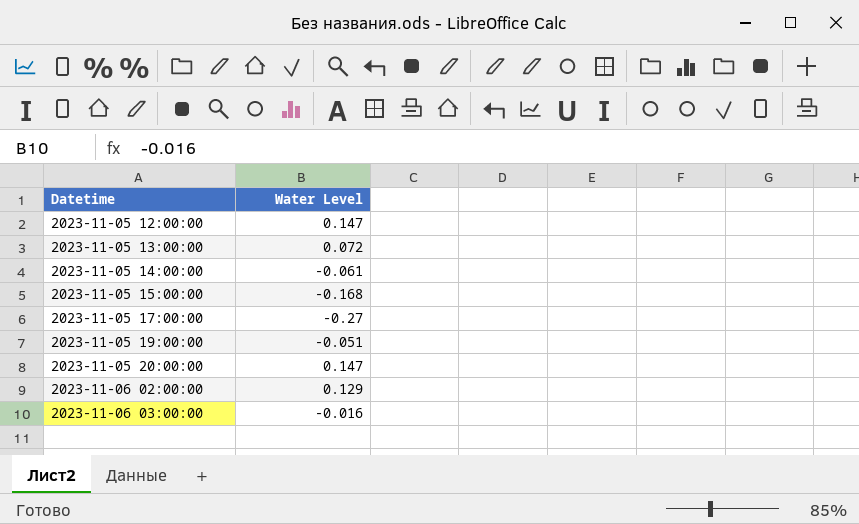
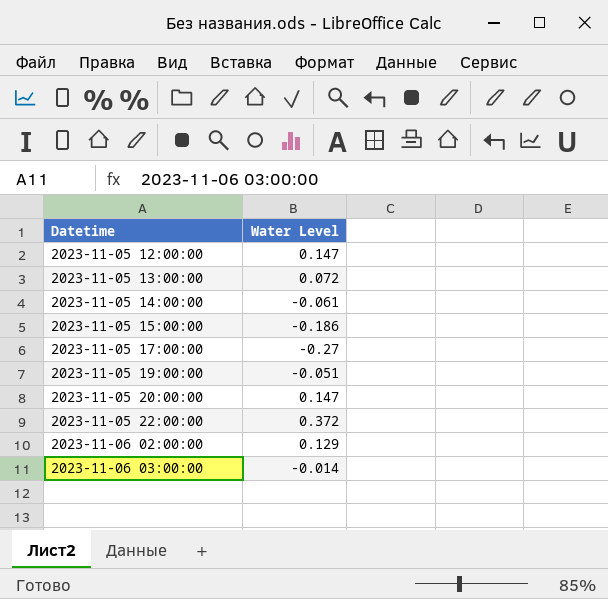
2023-11-05 15:00:00 | Water Level: -0.168 -> -0.186
row 2023-11-05 22:00:00: none -> 0.372
2023-11-06 03:00:00 | Water Level: -0.016 -> -0.014

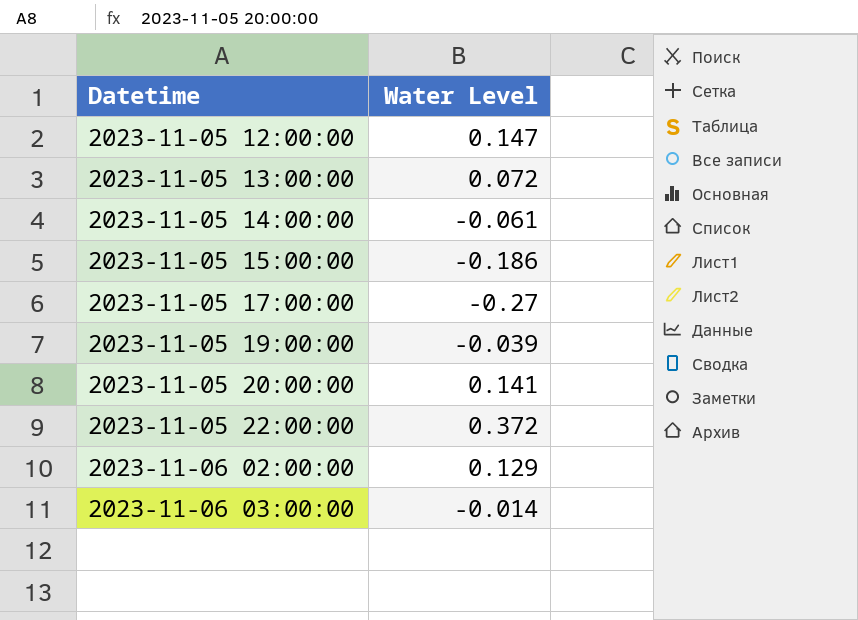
2023-11-05 19:00:00 | Water Level: -0.051 -> -0.039
2023-11-05 20:00:00 | Water Level: 0.147 -> 0.141

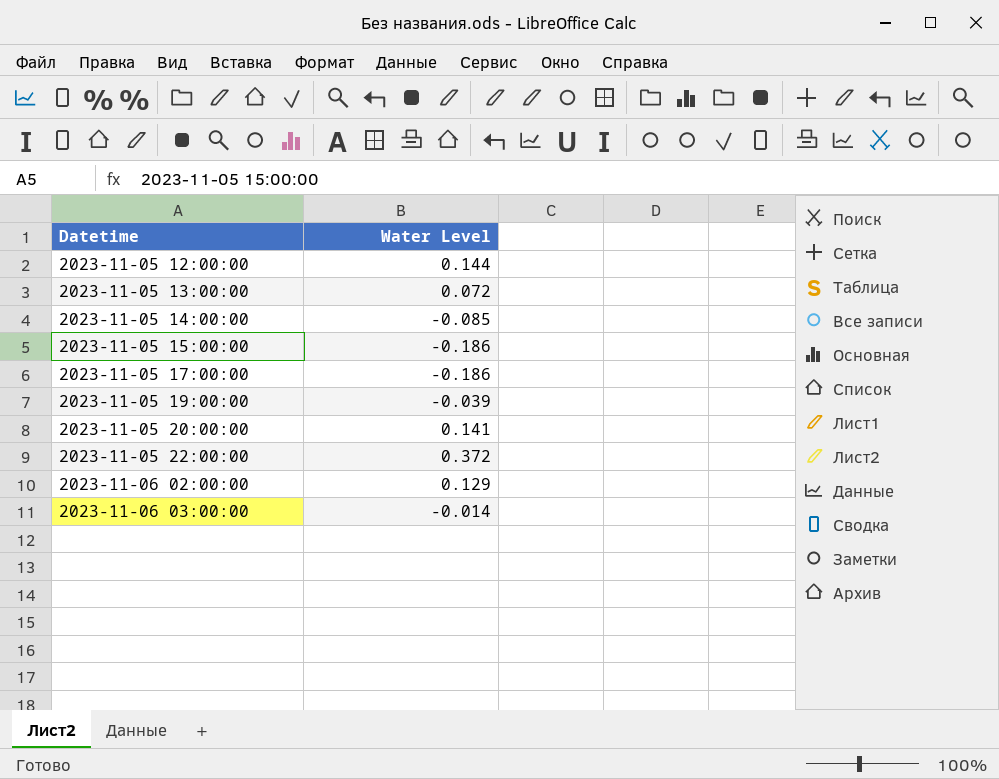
2023-11-05 12:00:00 | Water Level: 0.147 -> 0.144
2023-11-05 14:00:00 | Water Level: -0.061 -> -0.085
2023-11-05 17:00:00 | Water Level: -0.27 -> -0.186

